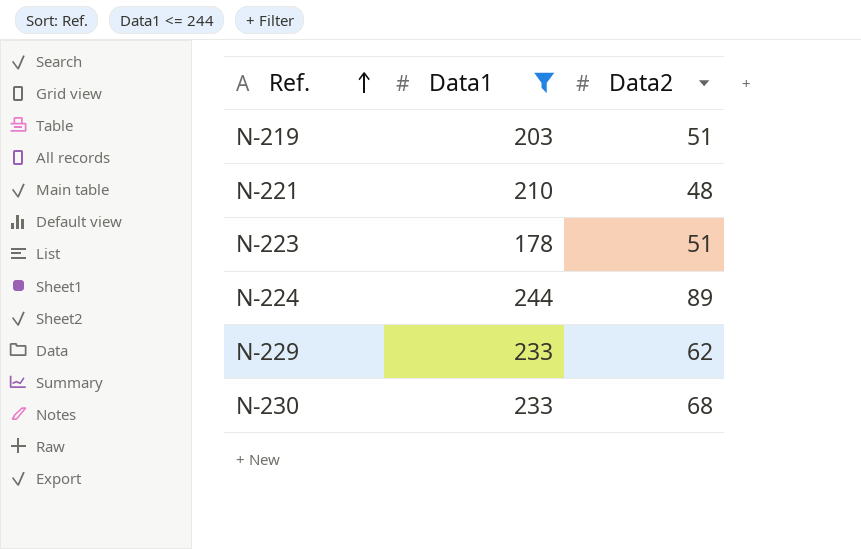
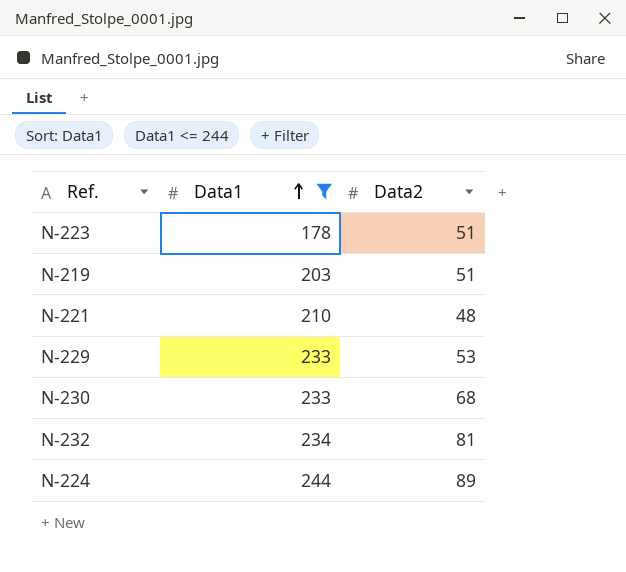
row order: Ref. ascending -> Data1 ascending
N-229 | Data2: 62 -> 53
row N-232: none -> 234 | 81

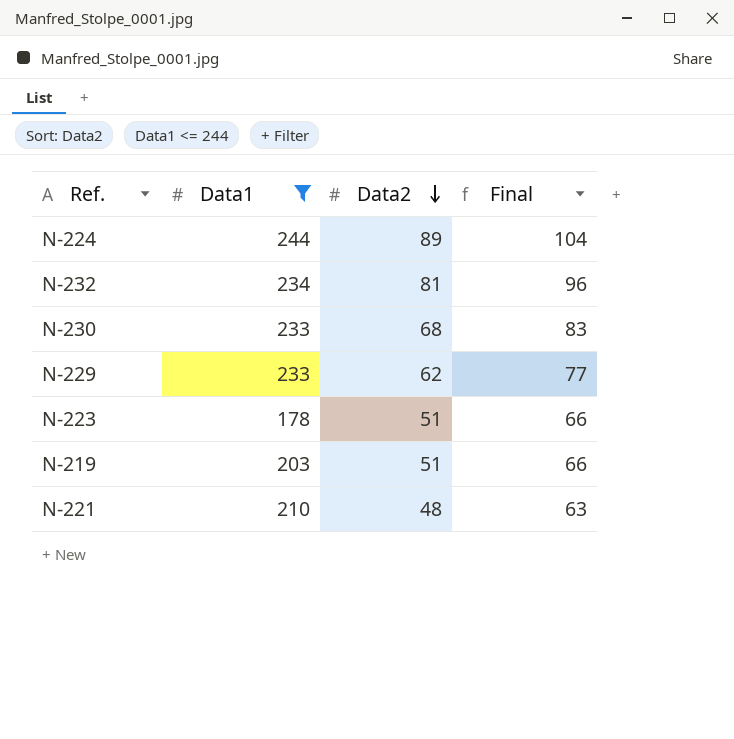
row order: Data1 ascending -> Data2 descending
column Final | formula: none -> [Data2] + 15
N-229 | Data2: 53 -> 62

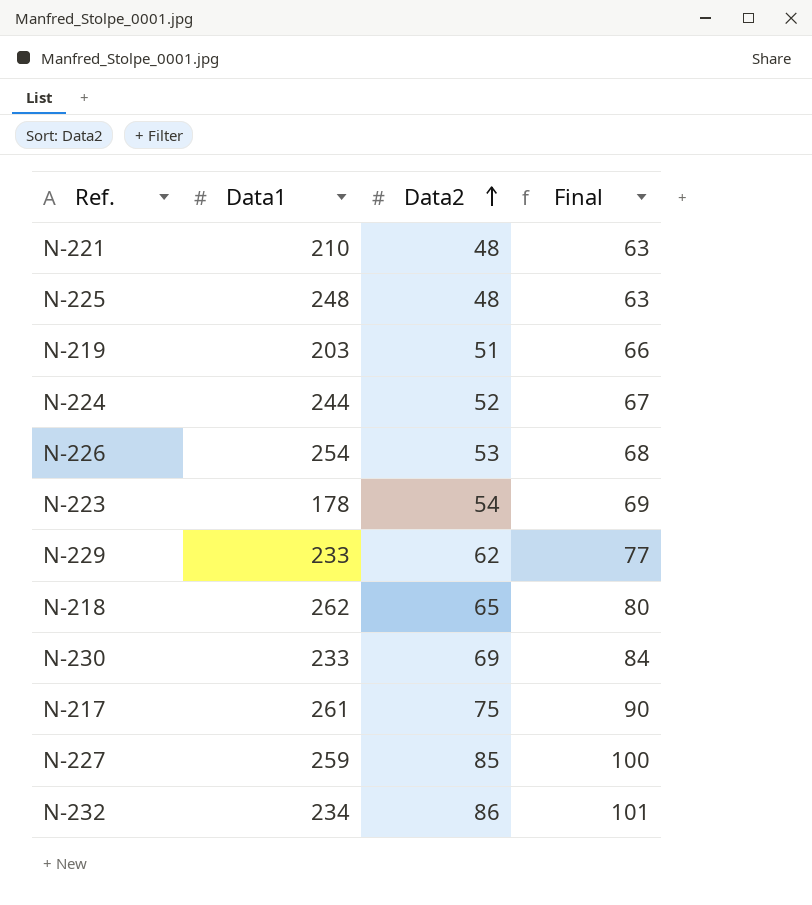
filter: Data1 <= 244 -> none
row order: Data2 descending -> Data2 ascending
N-224 | Data2: 89 -> 52
N-224 | Final: 104 -> 67
N-223 | Data2: 51 -> 54
N-223 | Final: 66 -> 69
N-230 | Data2: 68 -> 69
N-230 | Final: 83 -> 84
N-232 | Data2: 81 -> 86
N-232 | Final: 96 -> 101

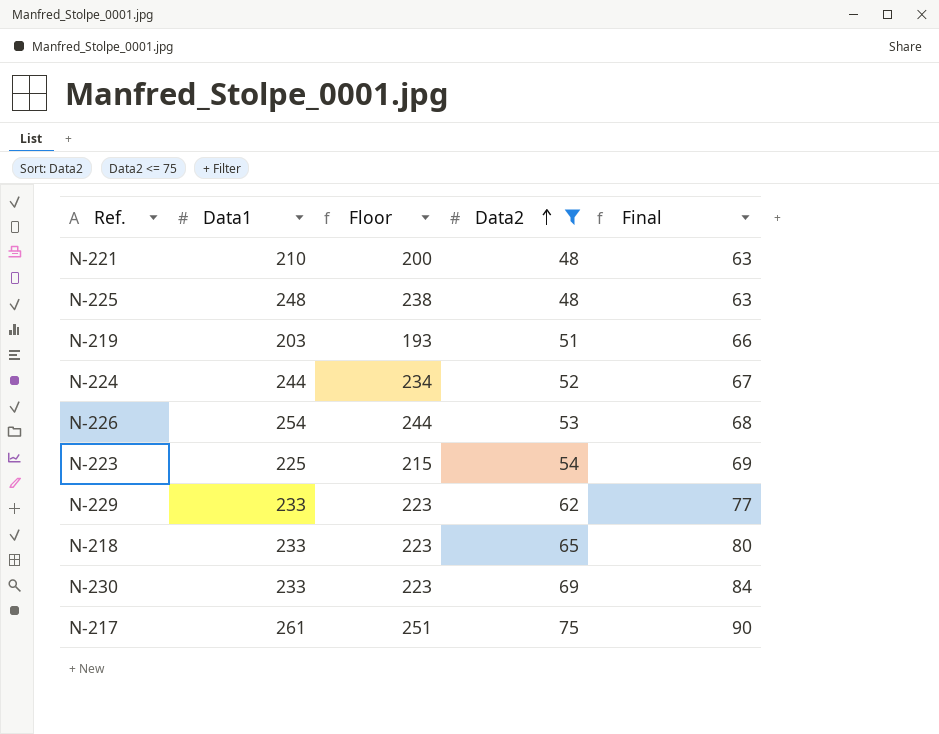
filter: none -> Data2 <= 75
column Floor | formula: none -> [Data1] - 10
N-223 | Data1: 178 -> 225
N-218 | Data1: 262 -> 233

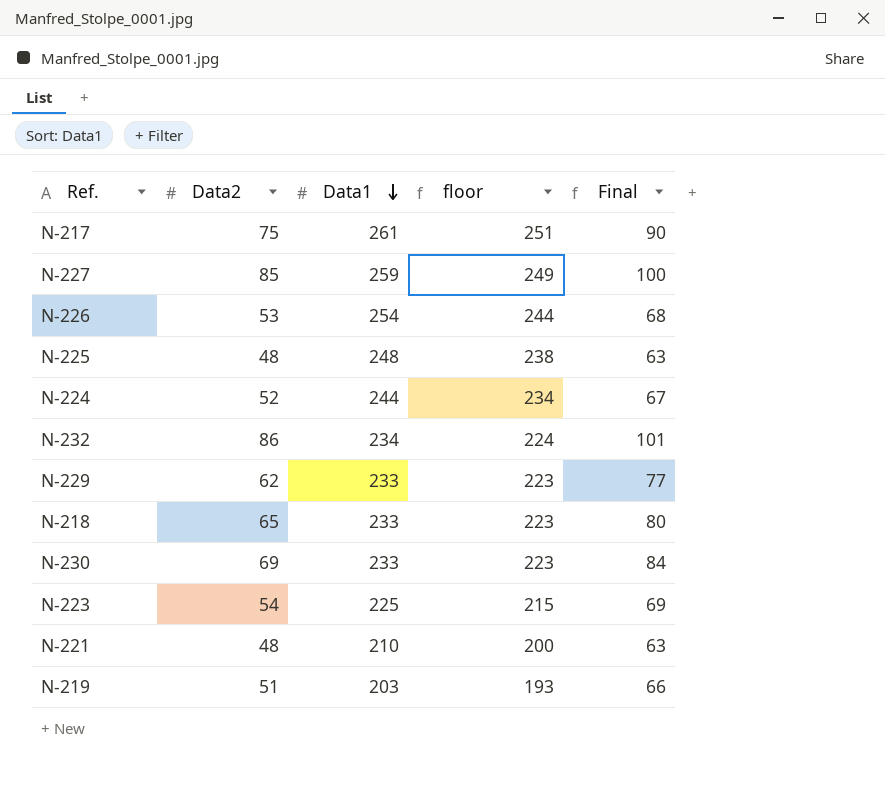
filter: Data2 <= 75 -> none
row order: Data2 ascending -> Data1 descending
column Data2 | position: 4 -> 2
column name: Floor -> floor

